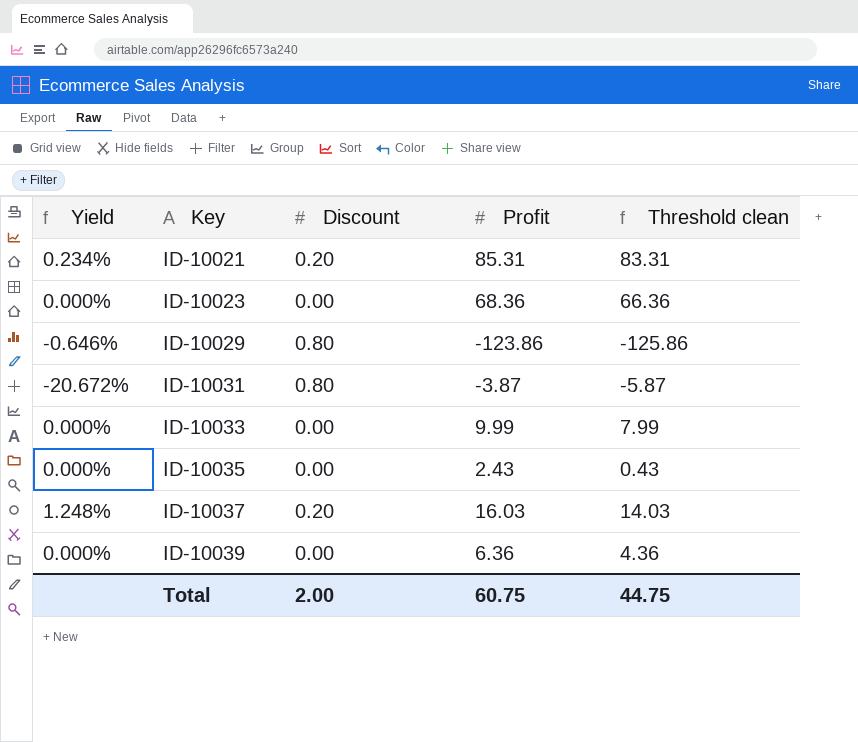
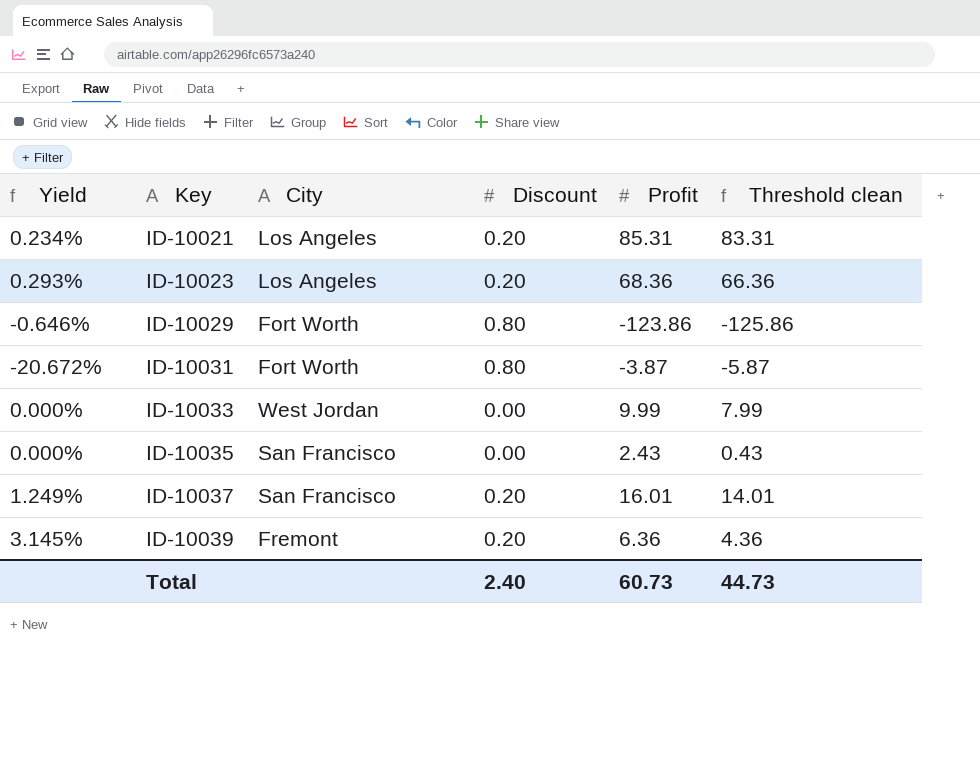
column City | position: none -> 3
ID-10023 | Yield: 0.000% -> 0.293%
ID-10023 | Discount: 0.00 -> 0.20
ID-10037 | Yield: 1.248% -> 1.249%
ID-10037 | Profit: 16.03 -> 16.01
ID-10037 | Threshold clean: 14.03 -> 14.01
ID-10039 | Yield: 0.000% -> 3.145%
ID-10039 | Discount: 0.00 -> 0.20
Total | Discount: 2.00 -> 2.40
Total | Profit: 60.75 -> 60.73
Total | Threshold clean: 44.75 -> 44.73

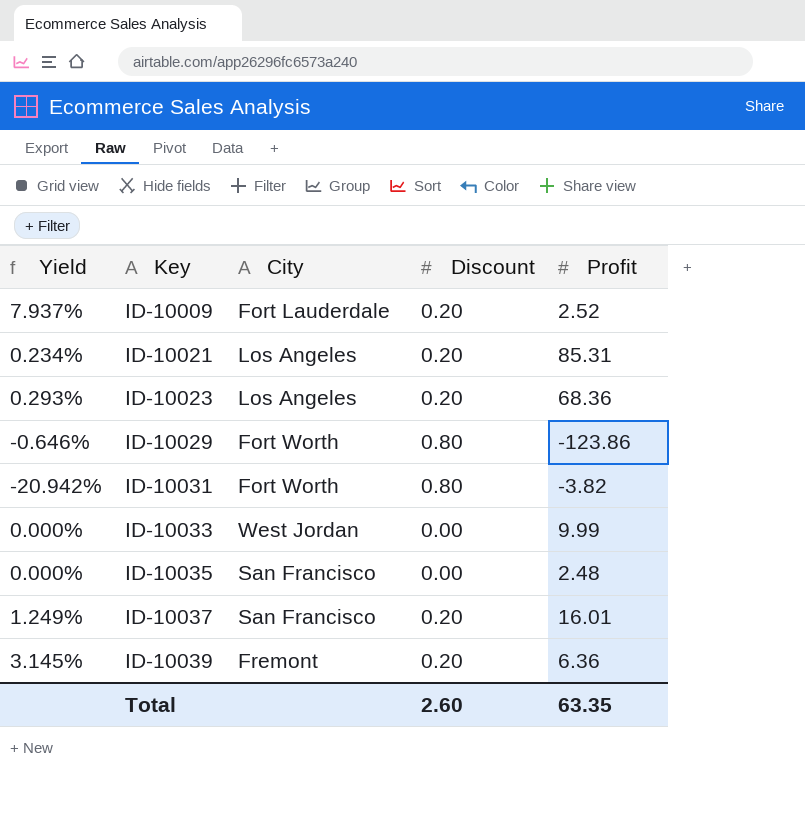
column Threshold clean | formula: [Profit] - 2 -> none
row ID-10009: none -> 7.937% | Fort Lauderdale | 0.20 | 2.52
ID-10031 | Yield: -20.672% -> -20.942%
ID-10031 | Profit: -3.87 -> -3.82
ID-10035 | Profit: 2.43 -> 2.48
Total | Discount: 2.40 -> 2.60
Total | Profit: 60.73 -> 63.35

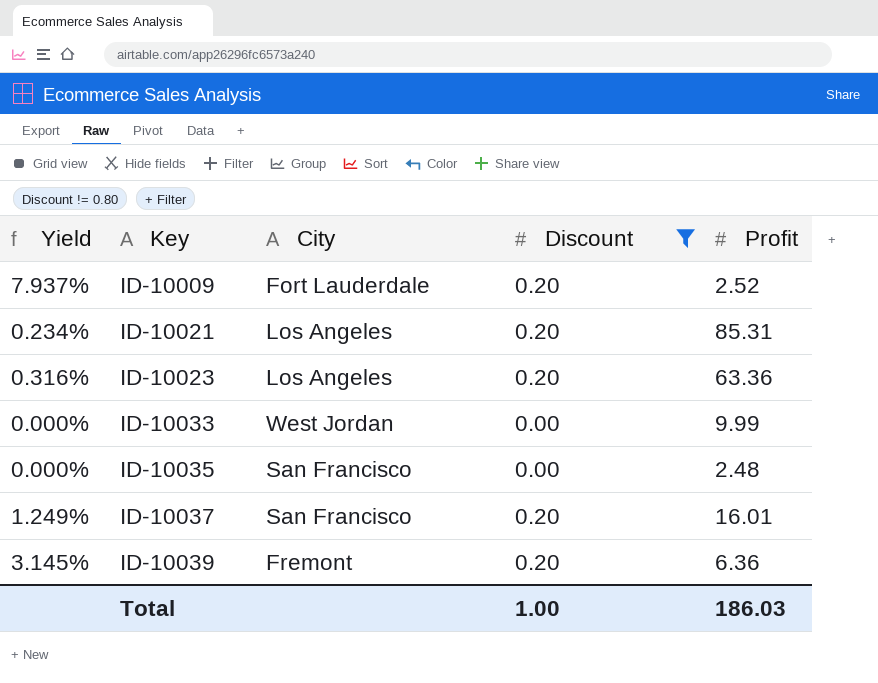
filter: none -> Discount != 0.80
ID-10023 | Yield: 0.293% -> 0.316%
ID-10023 | Profit: 68.36 -> 63.36
Total | Discount: 2.60 -> 1.00
Total | Profit: 63.35 -> 186.03

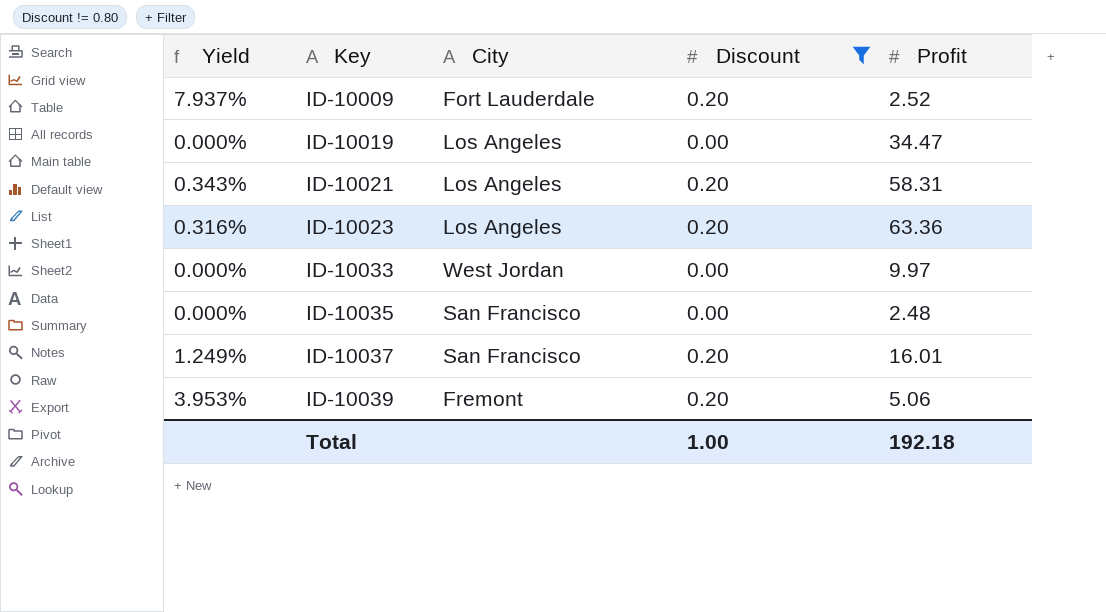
row ID-10019: none -> 0.000% | Los Angeles | 0.00 | 34.47
ID-10021 | Yield: 0.234% -> 0.343%
ID-10021 | Profit: 85.31 -> 58.31
ID-10033 | Profit: 9.99 -> 9.97
ID-10039 | Yield: 3.145% -> 3.953%
ID-10039 | Profit: 6.36 -> 5.06
Total | Profit: 186.03 -> 192.18

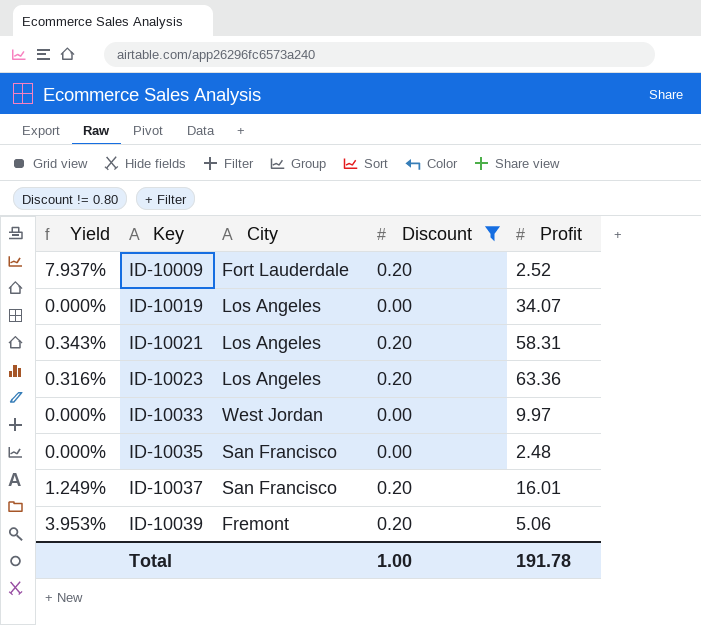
ID-10019 | Profit: 34.47 -> 34.07
Total | Profit: 192.18 -> 191.78

